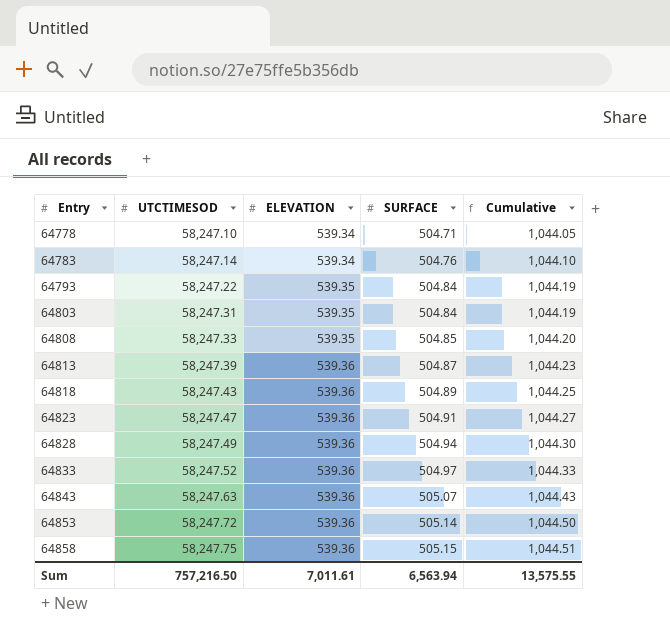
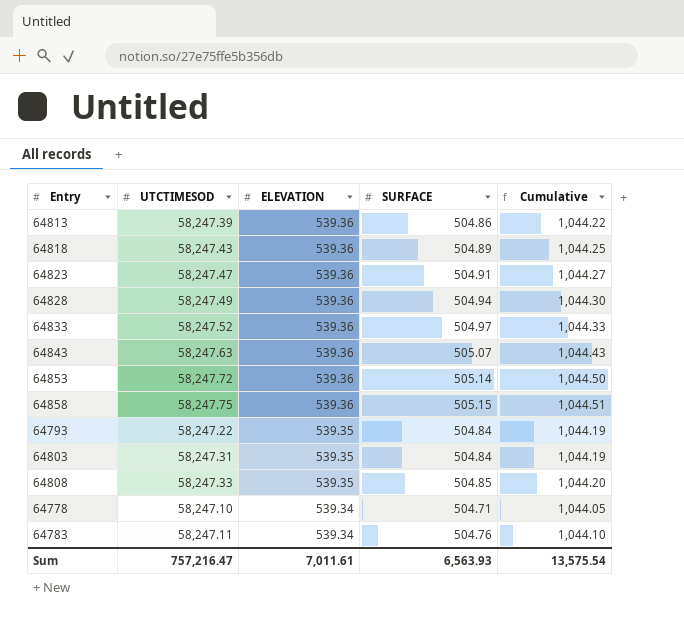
row order: Entry ascending -> ELEVATION descending
64813 | SURFACE: 504.87 -> 504.86
64813 | Cumulative: 1,044.23 -> 1,044.22
64783 | UTCTIMESOD: 58,247.14 -> 58,247.11
Sum | UTCTIMESOD: 757,216.50 -> 757,216.47
Sum | SURFACE: 6,563.94 -> 6,563.93
Sum | Cumulative: 13,575.55 -> 13,575.54

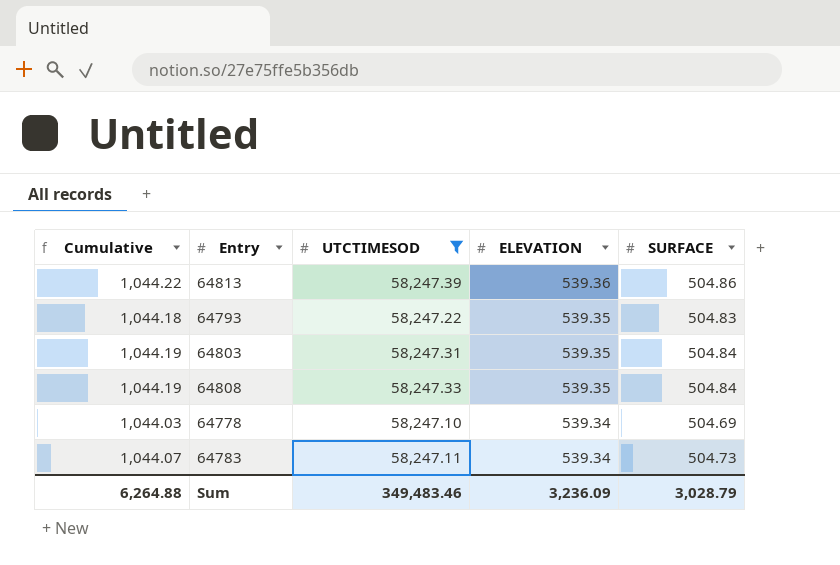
filter: none -> UTCTIMESOD <= 58,247.39
column Cumulative | position: 5 -> 1
64793 | Cumulative: 1,044.19 -> 1,044.18
64793 | SURFACE: 504.84 -> 504.83
64808 | Cumulative: 1,044.20 -> 1,044.19
64808 | SURFACE: 504.85 -> 504.84
64778 | Cumulative: 1,044.05 -> 1,044.03
64778 | SURFACE: 504.71 -> 504.69
64783 | Cumulative: 1,044.10 -> 1,044.07
64783 | SURFACE: 504.76 -> 504.73
Sum | Cumulative: 13,575.54 -> 6,264.88
Sum | UTCTIMESOD: 757,216.47 -> 349,483.46
Sum | ELEVATION: 7,011.61 -> 3,236.09
Sum | SURFACE: 6,563.93 -> 3,028.79

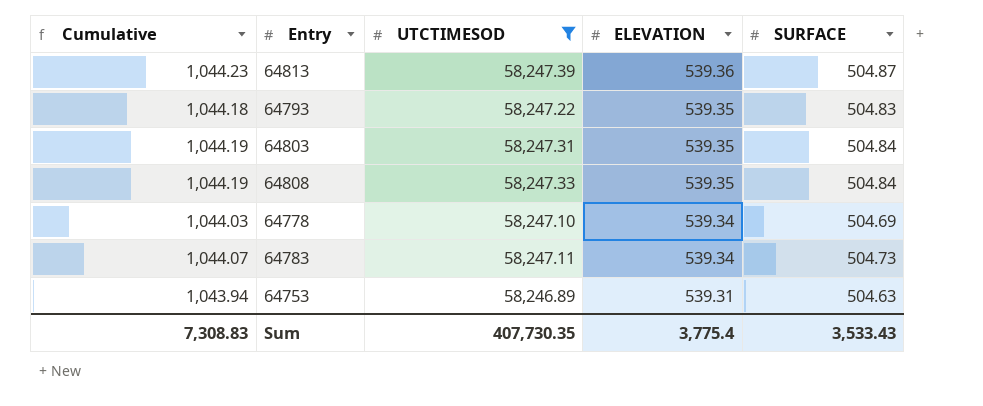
64813 | Cumulative: 1,044.22 -> 1,044.23
64813 | SURFACE: 504.86 -> 504.87
row 64753: none -> 1,043.94 | 58,246.89 | 539.31 | 504.63
Sum | Cumulative: 6,264.88 -> 7,308.83
Sum | UTCTIMESOD: 349,483.46 -> 407,730.35
Sum | ELEVATION: 3,236.09 -> 3,775.4
Sum | SURFACE: 3,028.79 -> 3,533.43

